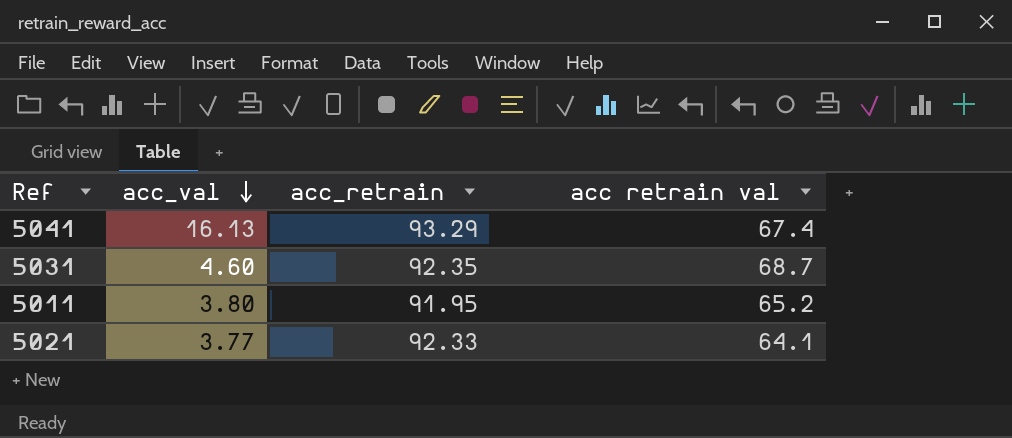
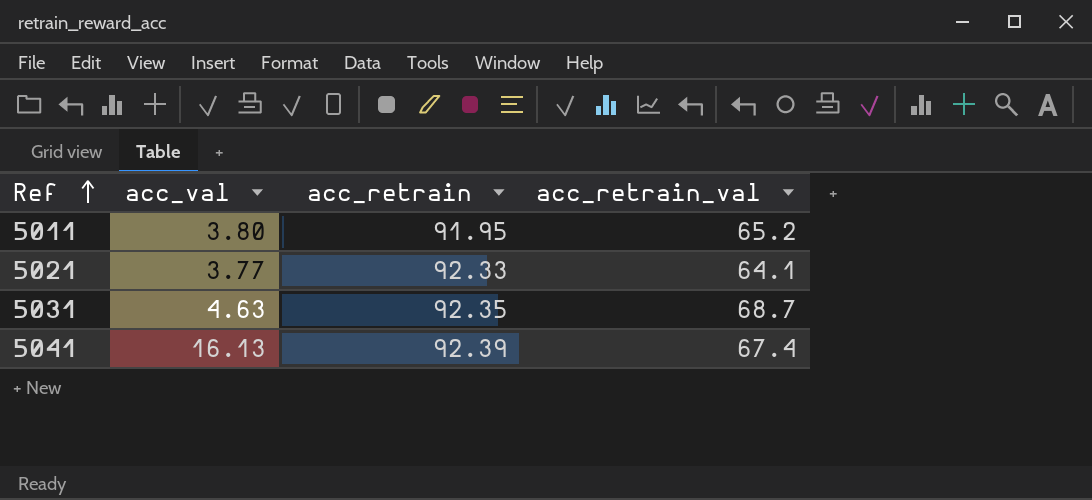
row order: acc_val descending -> Ref ascending
column name: acc retrain val -> acc_retrain_val
5031 | acc_val: 4.60 -> 4.63
5041 | acc_retrain: 93.29 -> 92.39

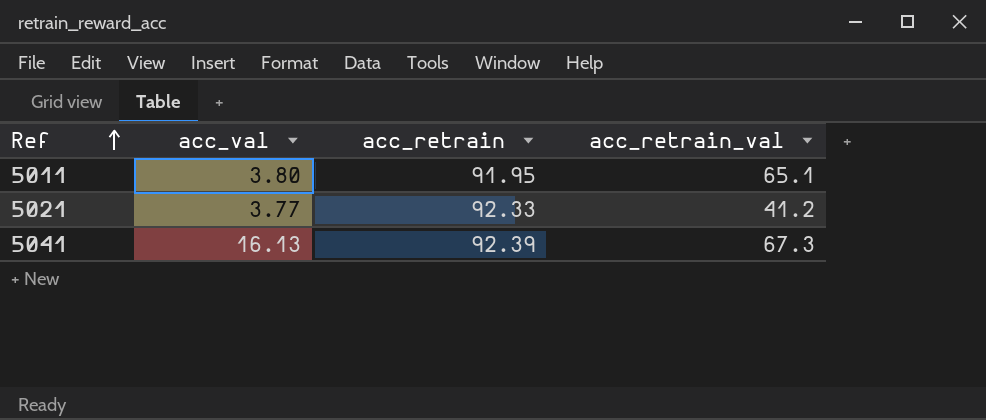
row 5031: 4.63 | 92.35 | 68.7 -> none
5011 | acc_retrain_val: 65.2 -> 65.1
5021 | acc_retrain_val: 64.1 -> 41.2
5041 | acc_retrain_val: 67.4 -> 67.3

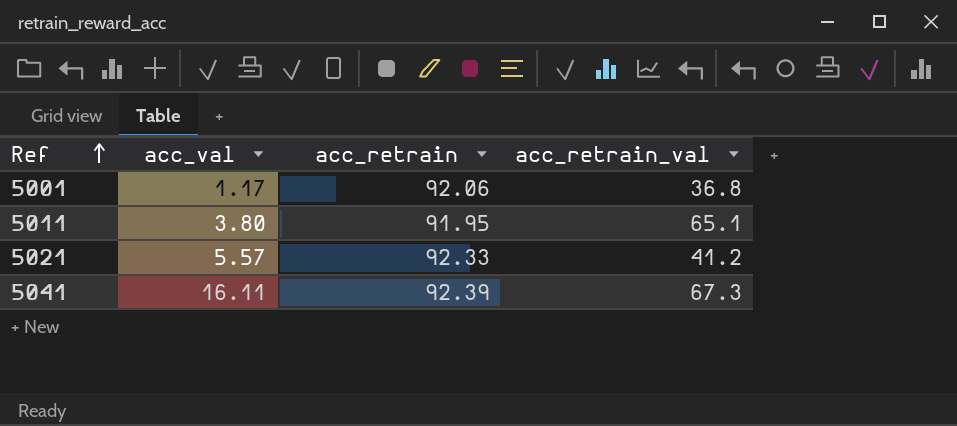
row 5001: none -> 1.17 | 92.06 | 36.8
5021 | acc_val: 3.77 -> 5.57
5041 | acc_val: 16.13 -> 16.11

